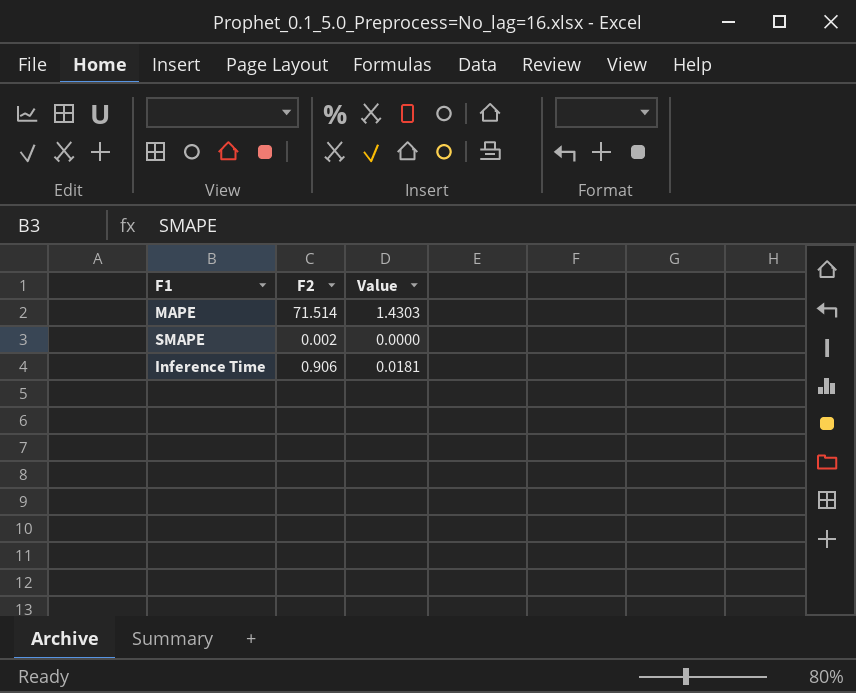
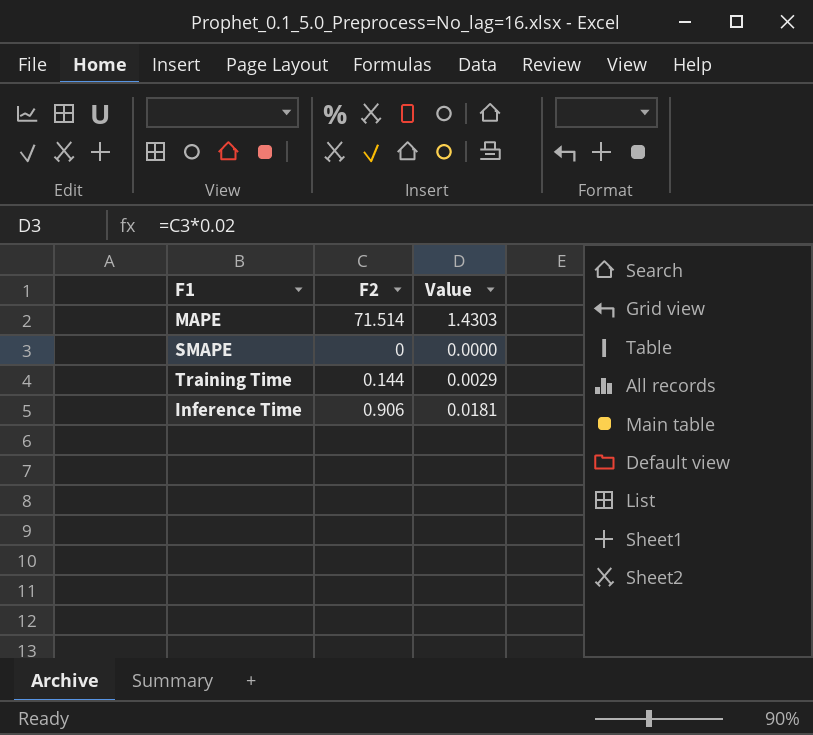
SMAPE | F2: 0.002 -> 0
row Training Time: none -> 0.144 | 0.0029

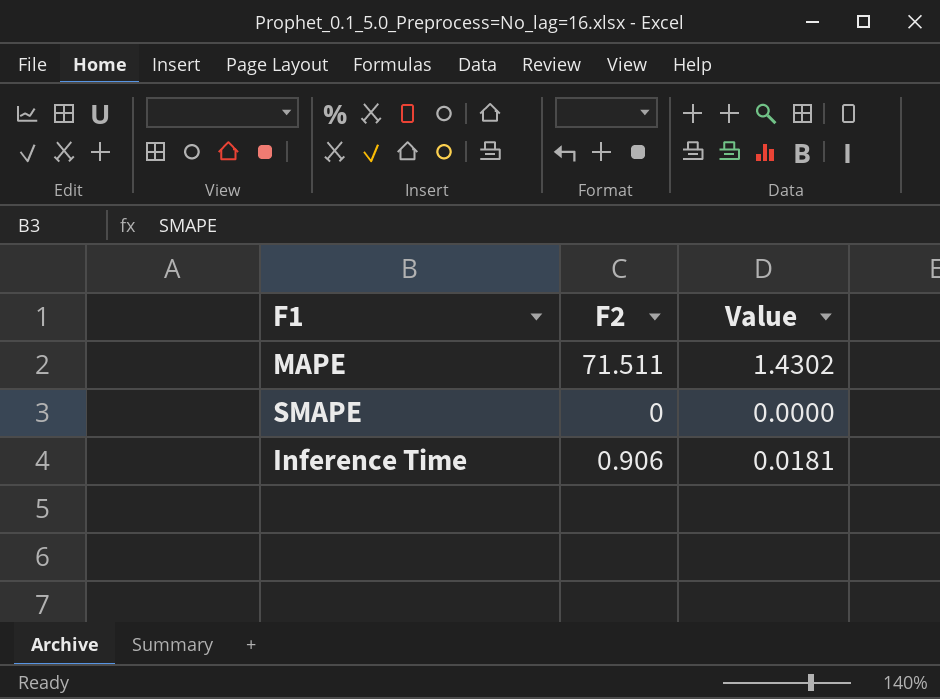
row Training Time: 0.144 | 0.0029 -> none
MAPE | F2: 71.514 -> 71.511
MAPE | Value: 1.4303 -> 1.4302

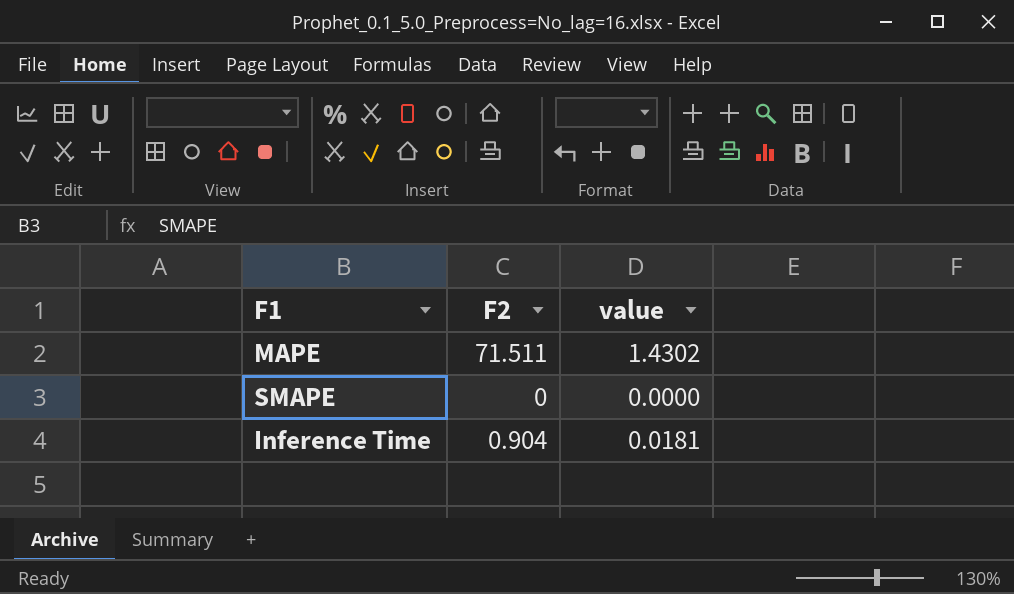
column name: Value -> value
Inference Time | F2: 0.906 -> 0.904

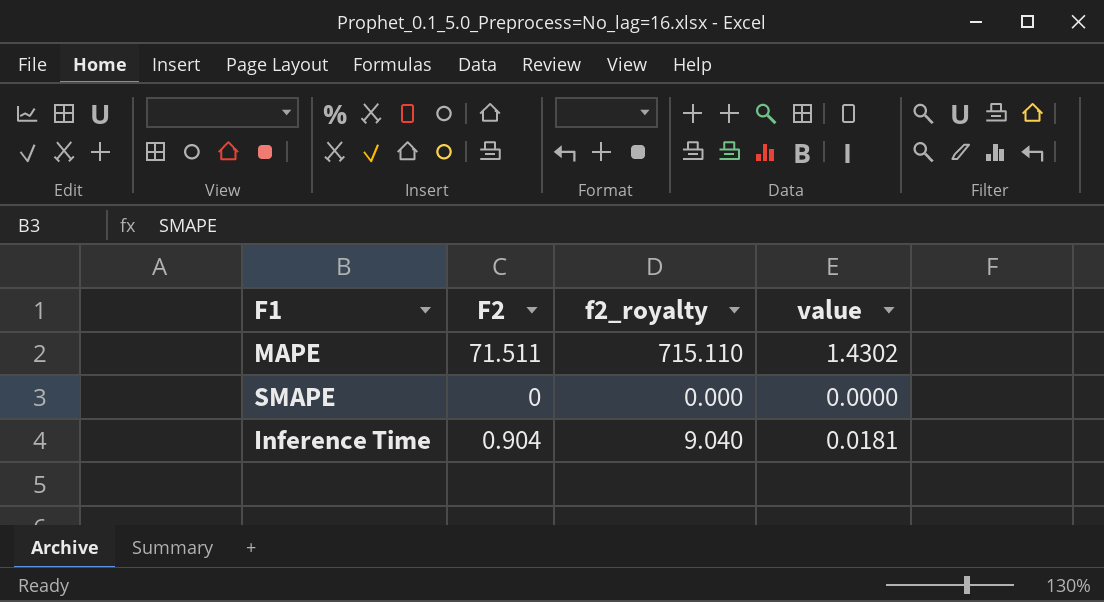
column f2_royalty | formula: none -> [F2] * 10

